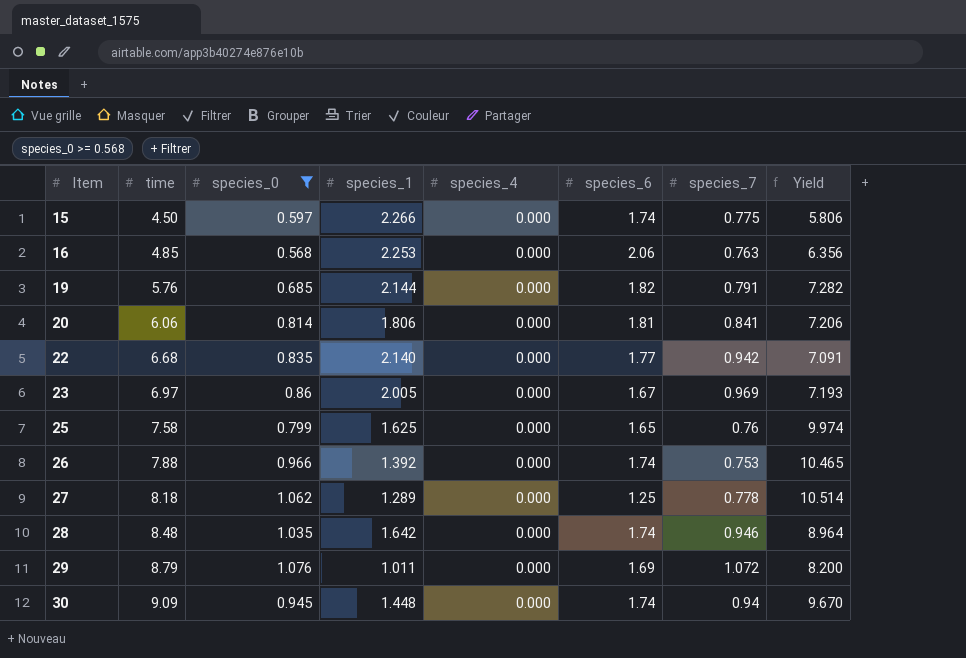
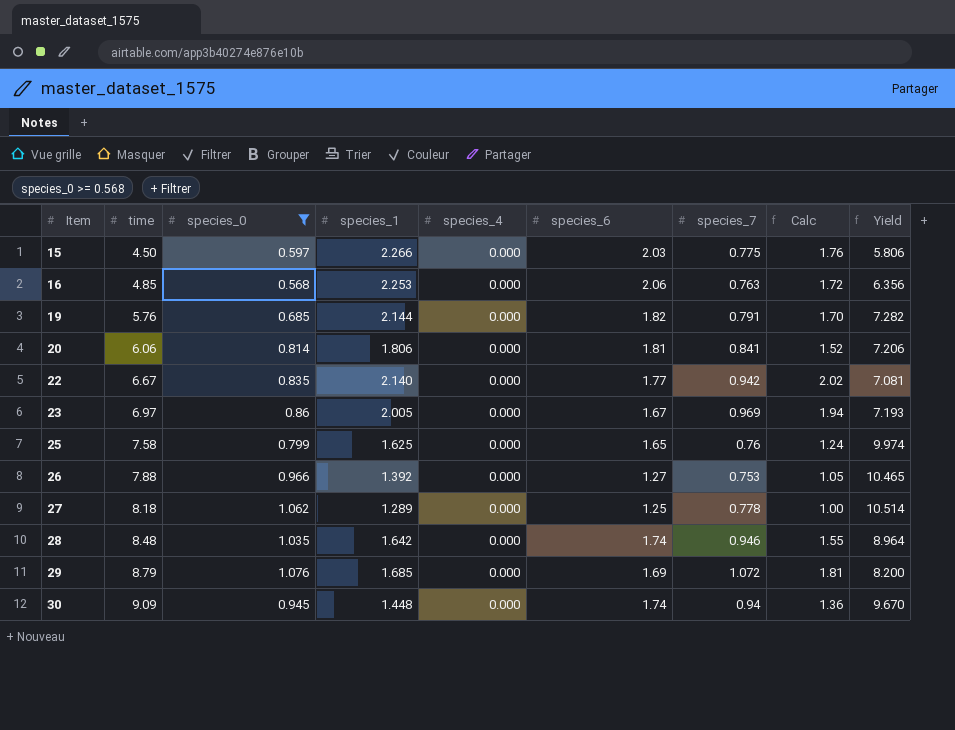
column Calc | formula: none -> [species_1] * [species_7]
15 | species_6: 1.74 -> 2.03
22 | time: 6.68 -> 6.67
22 | Yield: 7.091 -> 7.081
26 | species_6: 1.74 -> 1.27
29 | species_1: 1.011 -> 1.685

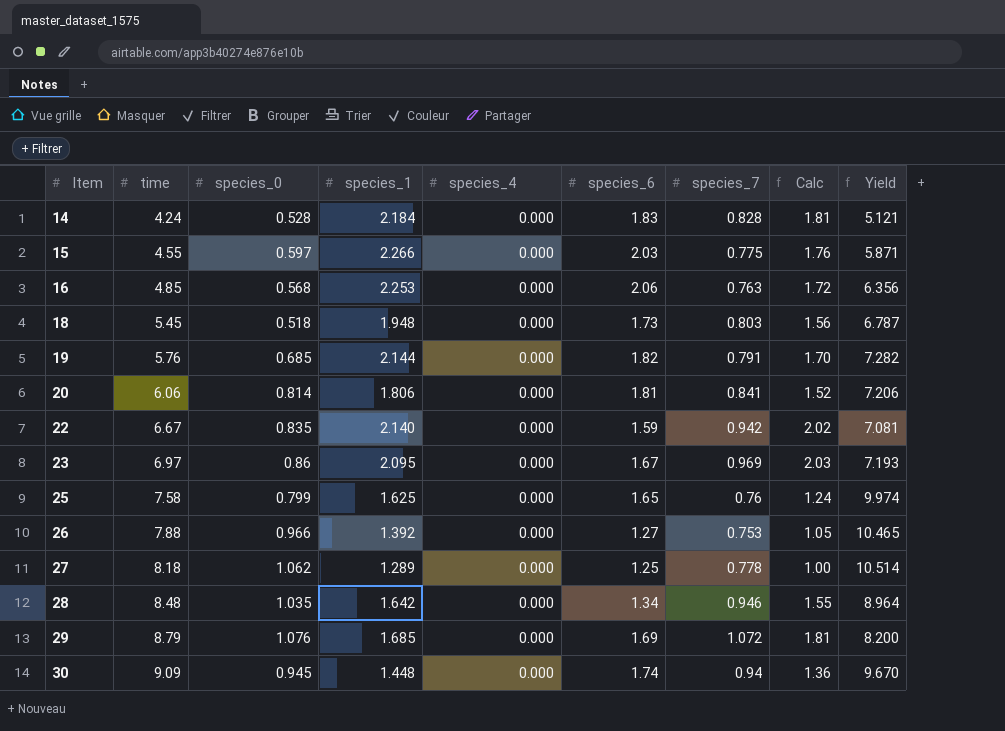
filter: species_0 >= 0.568 -> none
15 | time: 4.50 -> 4.55
15 | Yield: 5.806 -> 5.871
22 | species_6: 1.77 -> 1.59
23 | species_1: 2.005 -> 2.095
23 | Calc: 1.94 -> 2.03
28 | species_6: 1.74 -> 1.34

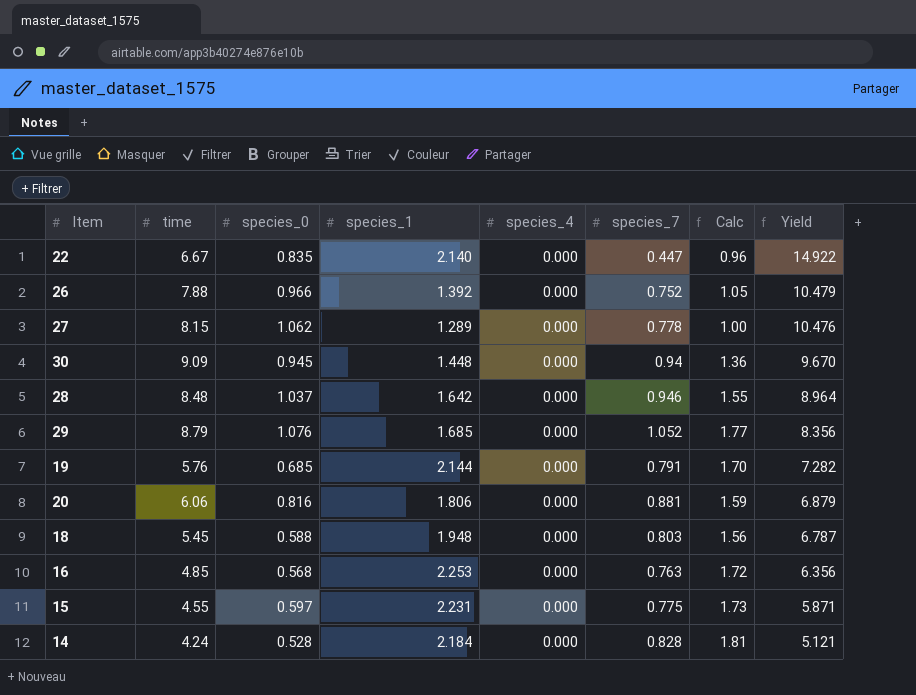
row order: Item ascending -> Yield descending
column species_6 | position: 6 -> none
row 23: 6.97 | 0.86 | 2.095 | 0.000 | 1.67 | 0.969 | 2.03 | 7.193 -> none
row 25: 7.58 | 0.799 | 1.625 | 0.000 | 1.65 | 0.76 | 1.24 | 9.974 -> none
22 | species_7: 0.942 -> 0.447
22 | Calc: 2.02 -> 0.96
22 | Yield: 7.081 -> 14.922
26 | species_7: 0.753 -> 0.752
26 | Yield: 10.465 -> 10.479
27 | time: 8.18 -> 8.15
27 | Yield: 10.514 -> 10.476
28 | species_0: 1.035 -> 1.037
29 | species_7: 1.072 -> 1.052
29 | Calc: 1.81 -> 1.77
29 | Yield: 8.200 -> 8.356
20 | species_0: 0.814 -> 0.816
20 | species_7: 0.841 -> 0.881
20 | Calc: 1.52 -> 1.59
20 | Yield: 7.206 -> 6.879
18 | species_0: 0.518 -> 0.588
15 | species_1: 2.266 -> 2.231
15 | Calc: 1.76 -> 1.73

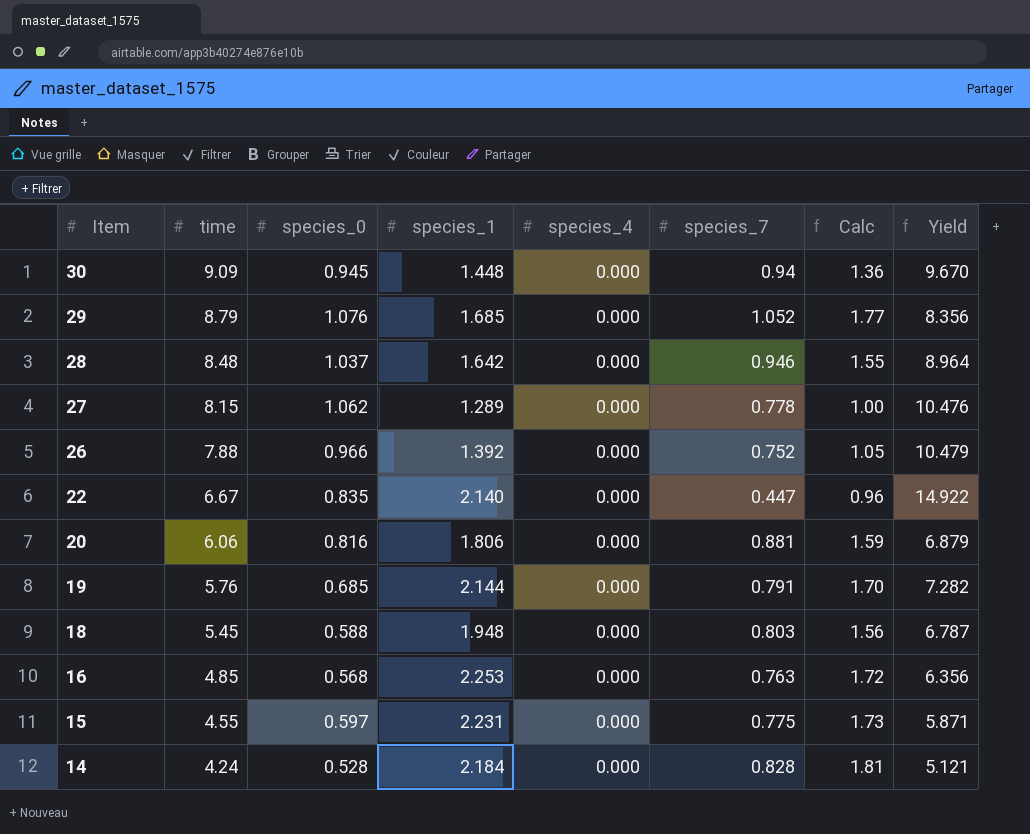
row order: Yield descending -> Item descending

